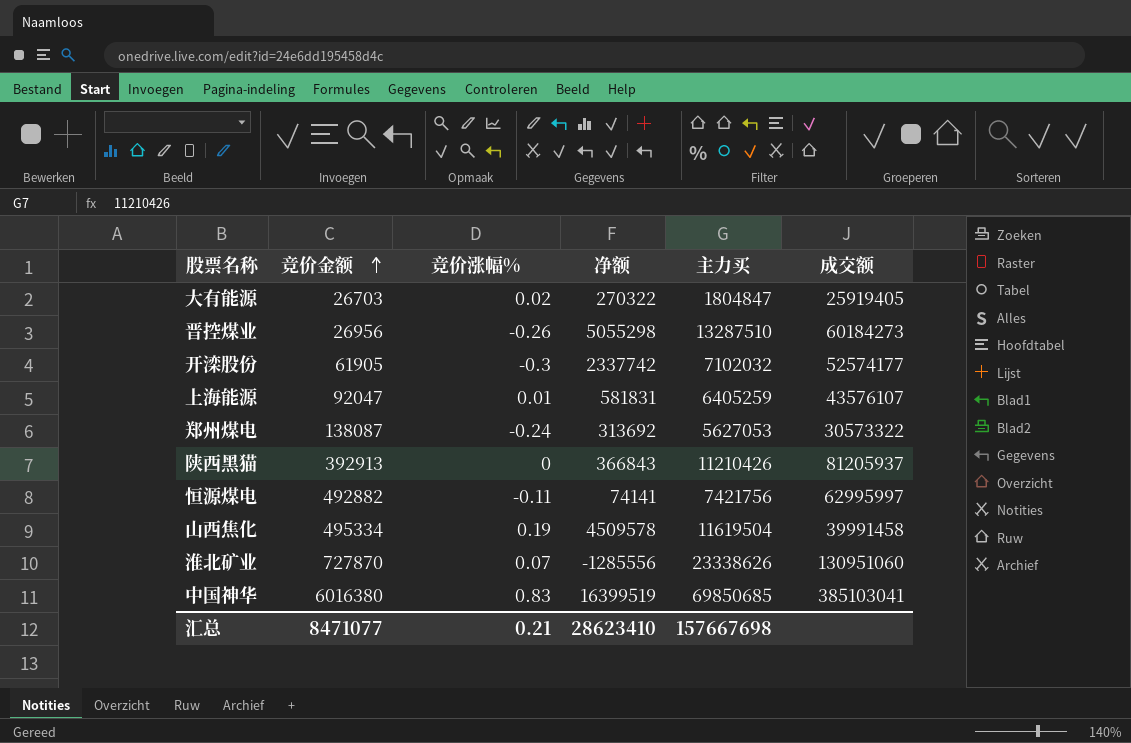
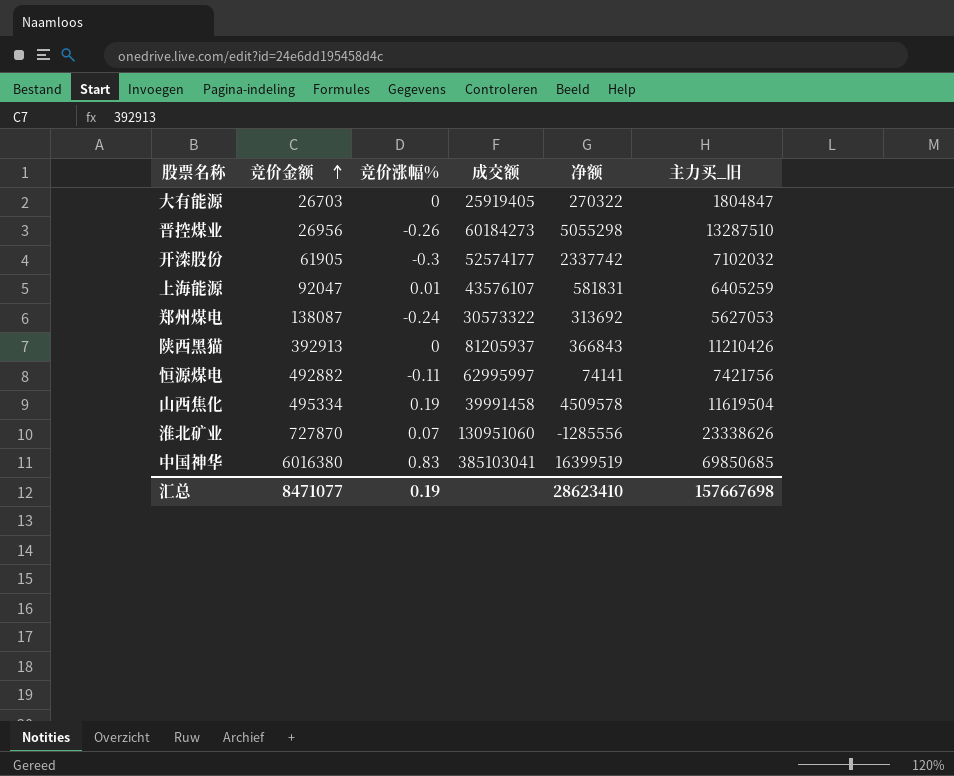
column 成交额 | position: 6 -> 4
column name: 主力买 -> 主力买_旧
大有能源 | 竞价涨幅%: 0.02 -> 0
汇总 | 竞价涨幅%: 0.21 -> 0.19

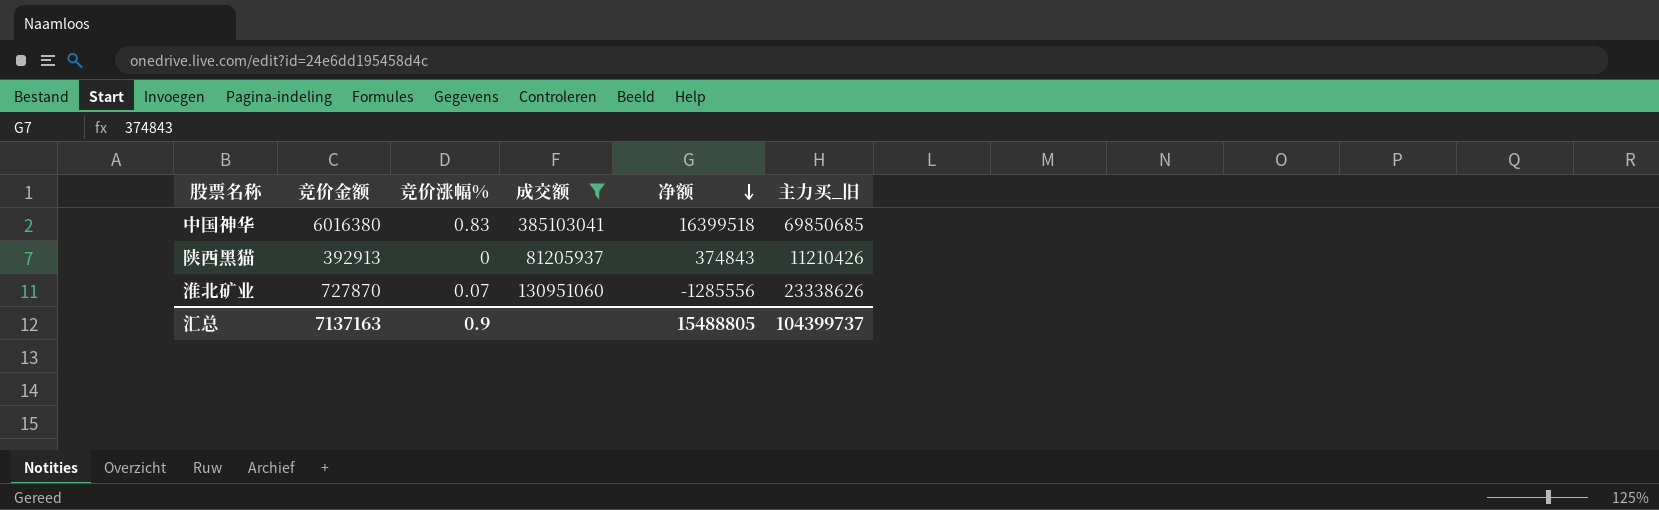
filter: none -> 成交额 >= 81205937
row order: 竞价金额 ascending -> 净额 descending
中国神华 | 净额: 16399519 -> 16399518
陕西黑猫 | 净额: 366843 -> 374843
汇总 | 竞价金额: 8471077 -> 7137163
汇总 | 竞价涨幅%: 0.19 -> 0.9
汇总 | 净额: 28623410 -> 15488805
汇总 | 主力买_旧: 157667698 -> 104399737

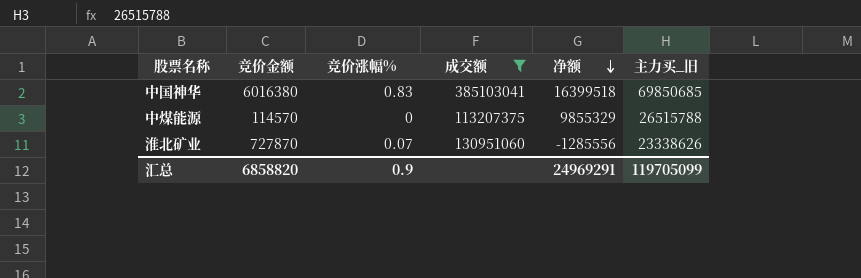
row 陕西黑猫: 392913 | 0 | 81205937 | 374843 | 11210426 -> none
row 中煤能源: none -> 114570 | 0 | 113207375 | 9855329 | 26515788
汇总 | 竞价金额: 7137163 -> 6858820
汇总 | 净额: 15488805 -> 24969291
汇总 | 主力买_旧: 104399737 -> 119705099

